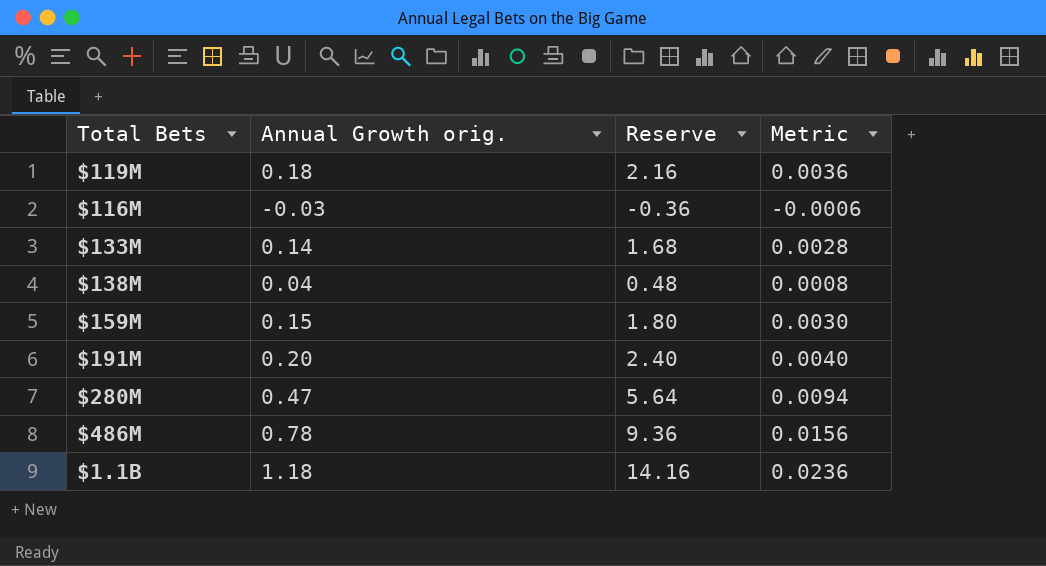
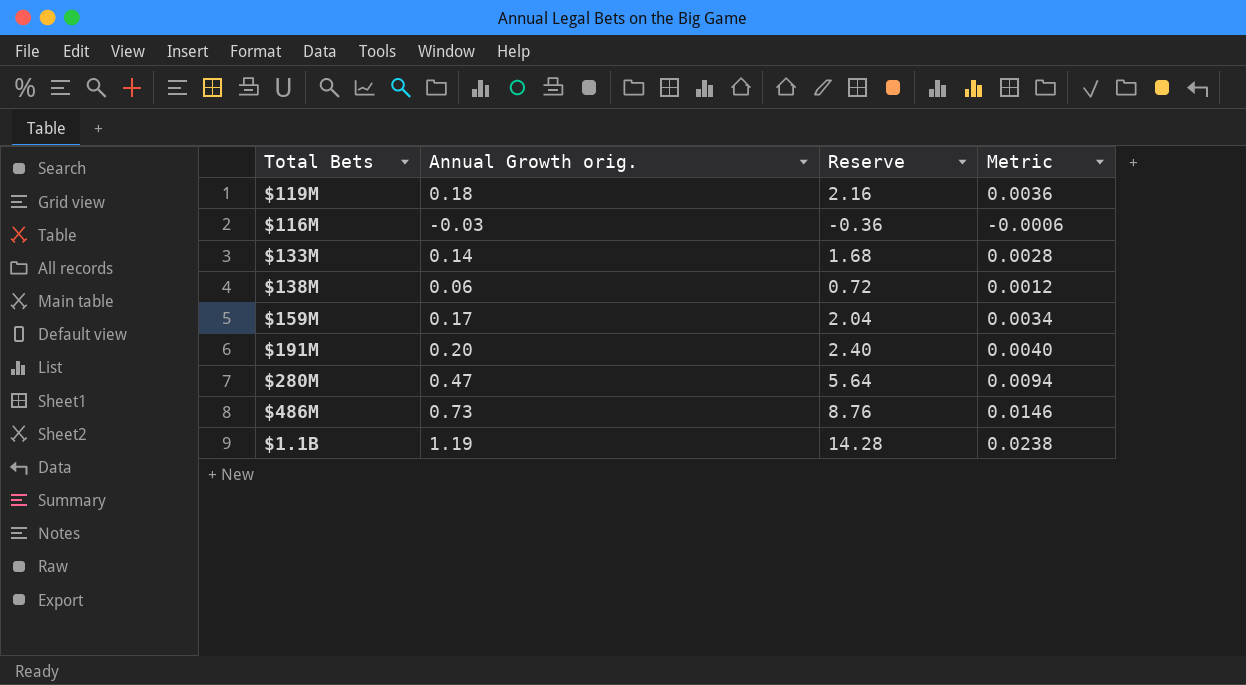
$138M | Annual Growth orig.: 0.04 -> 0.06
$138M | Reserve: 0.48 -> 0.72
$138M | Metric: 0.0008 -> 0.0012
$159M | Annual Growth orig.: 0.15 -> 0.17
$159M | Reserve: 1.80 -> 2.04
$159M | Metric: 0.0030 -> 0.0034
$486M | Annual Growth orig.: 0.78 -> 0.73
$486M | Reserve: 9.36 -> 8.76
$486M | Metric: 0.0156 -> 0.0146
$1.1B | Annual Growth orig.: 1.18 -> 1.19
$1.1B | Reserve: 14.16 -> 14.28
$1.1B | Metric: 0.0236 -> 0.0238

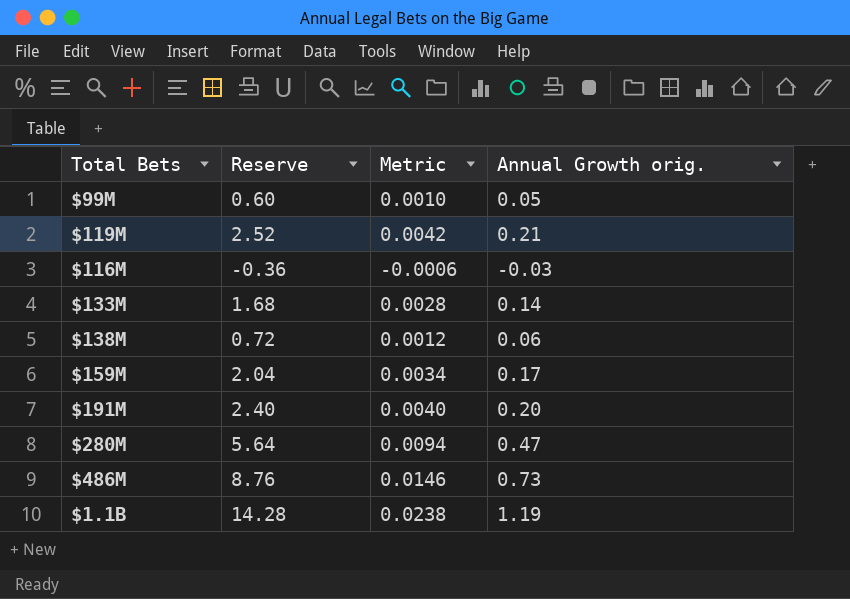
column Annual Growth orig. | position: 2 -> 4
row $99M: none -> 0.60 | 0.0010 | 0.05
$119M | Reserve: 2.16 -> 2.52
$119M | Metric: 0.0036 -> 0.0042
$119M | Annual Growth orig.: 0.18 -> 0.21

